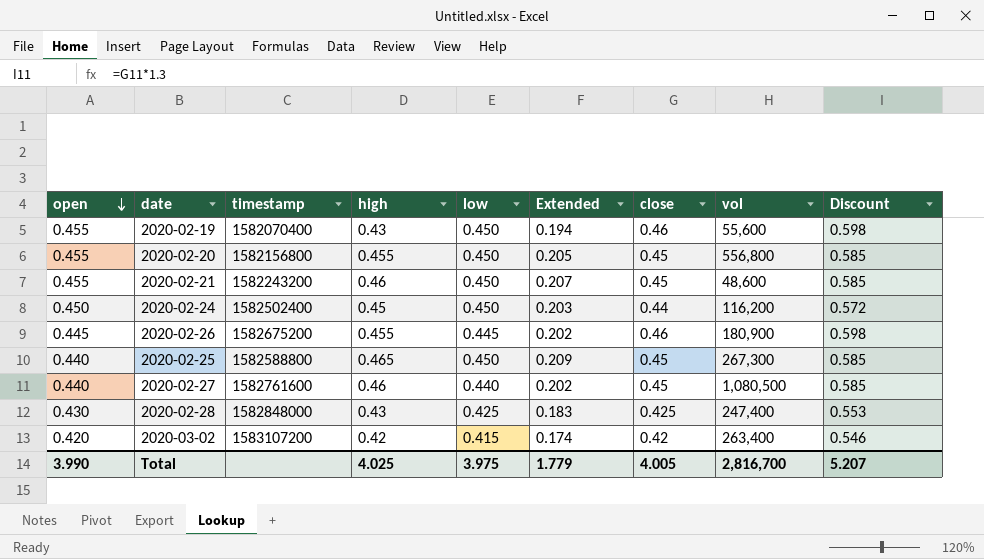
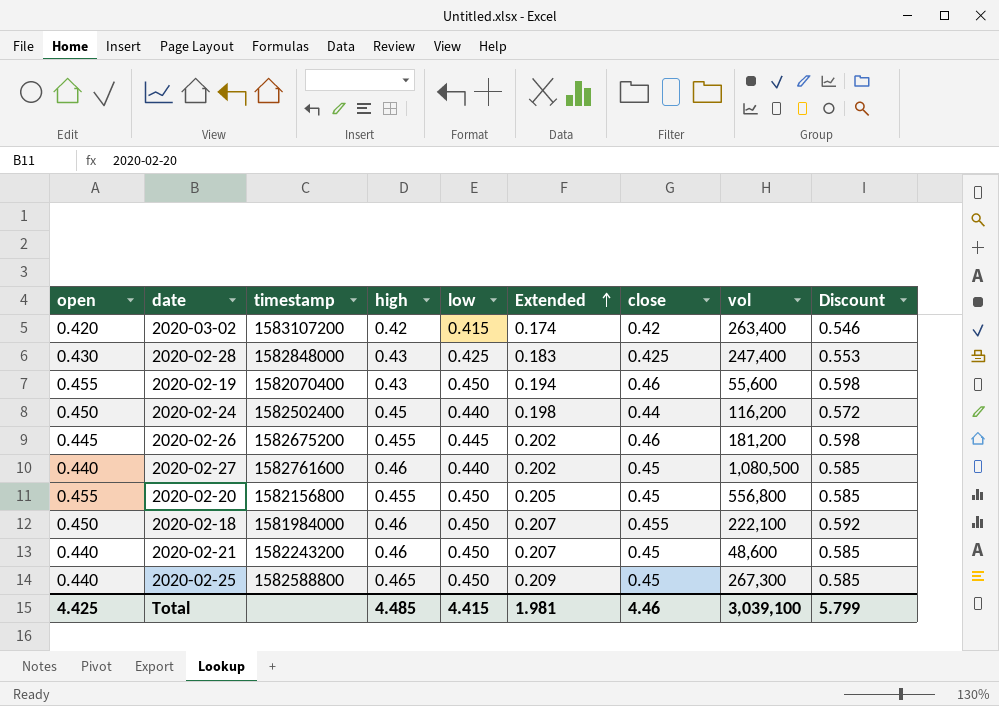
row order: open descending -> Extended ascending
2020-02-24 | low: 0.450 -> 0.440
2020-02-24 | Extended: 0.203 -> 0.198
2020-02-26 | vol: 180,900 -> 181,200
row 2020-02-18: none -> 0.450 | 1581984000 | 0.46 | 0.450 | 0.207 | 0.455 | 222,100 | 0.592
2020-02-21 | open: 0.455 -> 0.440
Total | open: 3.990 -> 4.425
Total | high: 4.025 -> 4.485
Total | low: 3.975 -> 4.415
Total | Extended: 1.779 -> 1.981
Total | close: 4.005 -> 4.46
Total | vol: 2,816,700 -> 3,039,100
Total | Discount: 5.207 -> 5.799

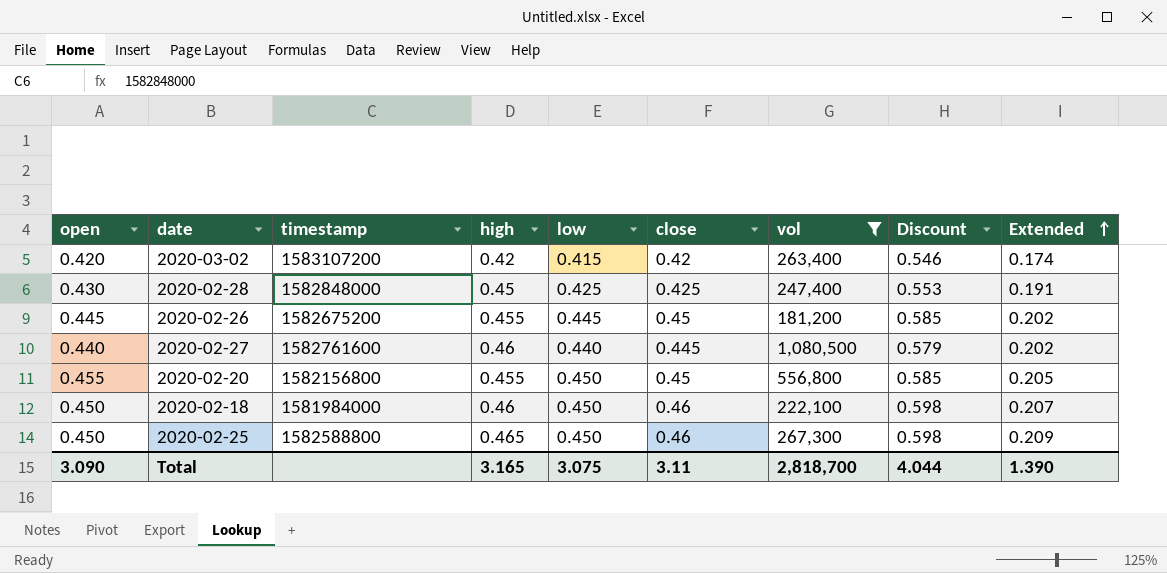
filter: none -> vol >= 181,200
column Extended | position: 6 -> 9
2020-02-28 | high: 0.43 -> 0.45
2020-02-28 | Extended: 0.183 -> 0.191
2020-02-26 | close: 0.46 -> 0.45
2020-02-26 | Discount: 0.598 -> 0.585
2020-02-27 | close: 0.45 -> 0.445
2020-02-27 | Discount: 0.585 -> 0.579
2020-02-18 | close: 0.455 -> 0.46
2020-02-18 | Discount: 0.592 -> 0.598
2020-02-25 | open: 0.440 -> 0.450
2020-02-25 | close: 0.45 -> 0.46
2020-02-25 | Discount: 0.585 -> 0.598
Total | open: 4.425 -> 3.090
Total | high: 4.485 -> 3.165
Total | low: 4.415 -> 3.075
Total | close: 4.46 -> 3.11
Total | vol: 3,039,100 -> 2,818,700
Total | Discount: 5.799 -> 4.044
Total | Extended: 1.981 -> 1.390

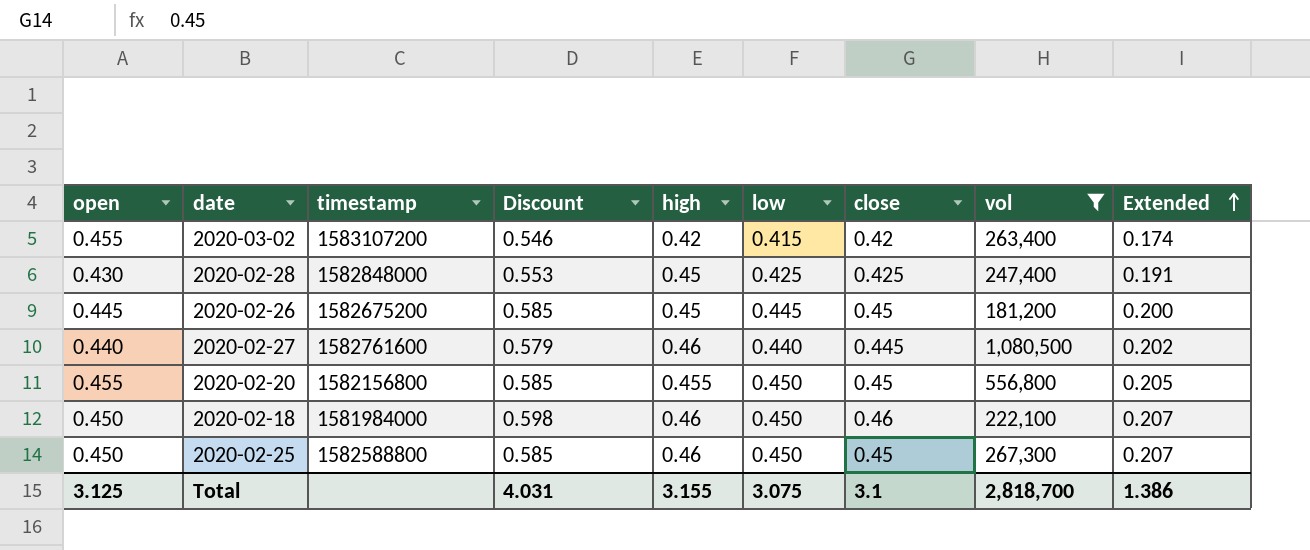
column Discount | position: 8 -> 4
2020-03-02 | open: 0.420 -> 0.455
2020-02-26 | high: 0.455 -> 0.45
2020-02-26 | Extended: 0.202 -> 0.200
2020-02-25 | Discount: 0.598 -> 0.585
2020-02-25 | high: 0.465 -> 0.46
2020-02-25 | close: 0.46 -> 0.45
2020-02-25 | Extended: 0.209 -> 0.207
Total | open: 3.090 -> 3.125
Total | Discount: 4.044 -> 4.031
Total | high: 3.165 -> 3.155
Total | close: 3.11 -> 3.1
Total | Extended: 1.390 -> 1.386

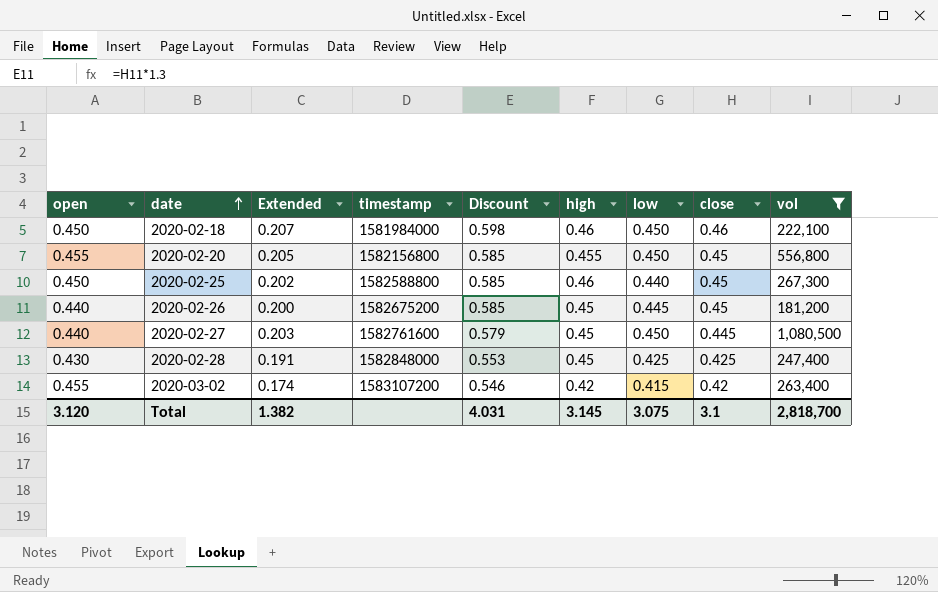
row order: Extended ascending -> date ascending
column Extended | position: 9 -> 3
2020-02-25 | Extended: 0.207 -> 0.202
2020-02-25 | low: 0.450 -> 0.440
2020-02-26 | open: 0.445 -> 0.440
2020-02-27 | Extended: 0.202 -> 0.203
2020-02-27 | high: 0.46 -> 0.45
2020-02-27 | low: 0.440 -> 0.450
Total | open: 3.125 -> 3.120
Total | Extended: 1.386 -> 1.382
Total | high: 3.155 -> 3.145

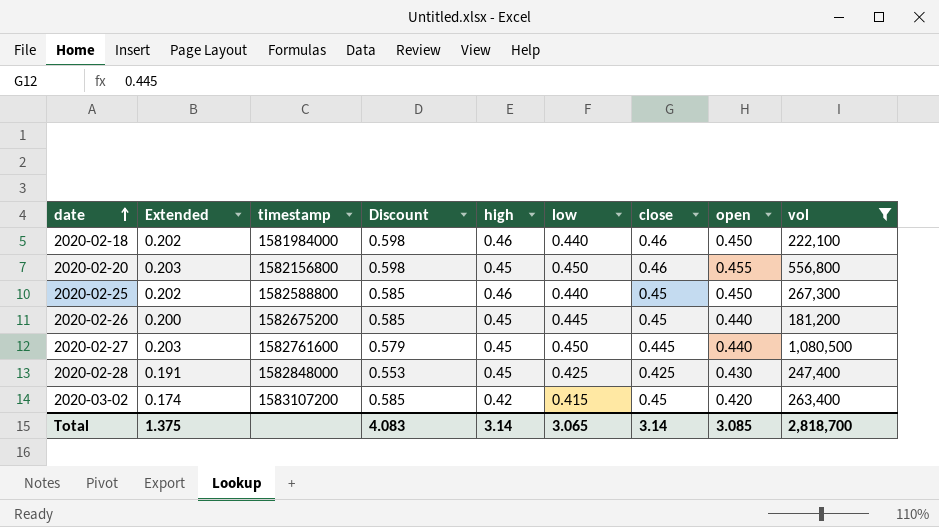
column open | position: 1 -> 8
2020-02-18 | Extended: 0.207 -> 0.202
2020-02-18 | low: 0.450 -> 0.440
2020-02-20 | Extended: 0.205 -> 0.203
2020-02-20 | Discount: 0.585 -> 0.598
2020-02-20 | high: 0.455 -> 0.45
2020-02-20 | close: 0.45 -> 0.46
2020-03-02 | Discount: 0.546 -> 0.585
2020-03-02 | close: 0.42 -> 0.45
2020-03-02 | open: 0.455 -> 0.420
Total | Extended: 1.382 -> 1.375
Total | Discount: 4.031 -> 4.083
Total | high: 3.145 -> 3.14
Total | low: 3.075 -> 3.065
Total | close: 3.1 -> 3.14
Total | open: 3.120 -> 3.085

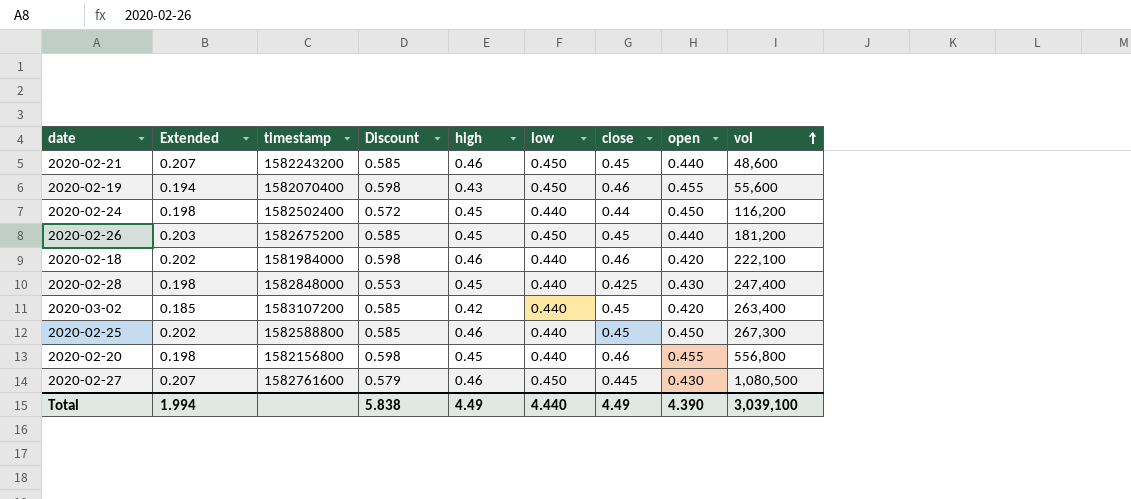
filter: vol >= 181,200 -> none
row order: date ascending -> vol ascending
2020-02-26 | Extended: 0.200 -> 0.203
2020-02-26 | low: 0.445 -> 0.450
2020-02-18 | open: 0.450 -> 0.420
2020-02-28 | Extended: 0.191 -> 0.198
2020-02-28 | low: 0.425 -> 0.440
2020-03-02 | Extended: 0.174 -> 0.185
2020-03-02 | low: 0.415 -> 0.440
2020-02-20 | Extended: 0.203 -> 0.198
2020-02-20 | low: 0.450 -> 0.440
2020-02-27 | Extended: 0.203 -> 0.207
2020-02-27 | high: 0.45 -> 0.46
2020-02-27 | open: 0.440 -> 0.430
Total | Extended: 1.375 -> 1.994
Total | Discount: 4.083 -> 5.838
Total | high: 3.14 -> 4.49
Total | low: 3.065 -> 4.440
Total | close: 3.14 -> 4.49
Total | open: 3.085 -> 4.390
Total | vol: 2,818,700 -> 3,039,100

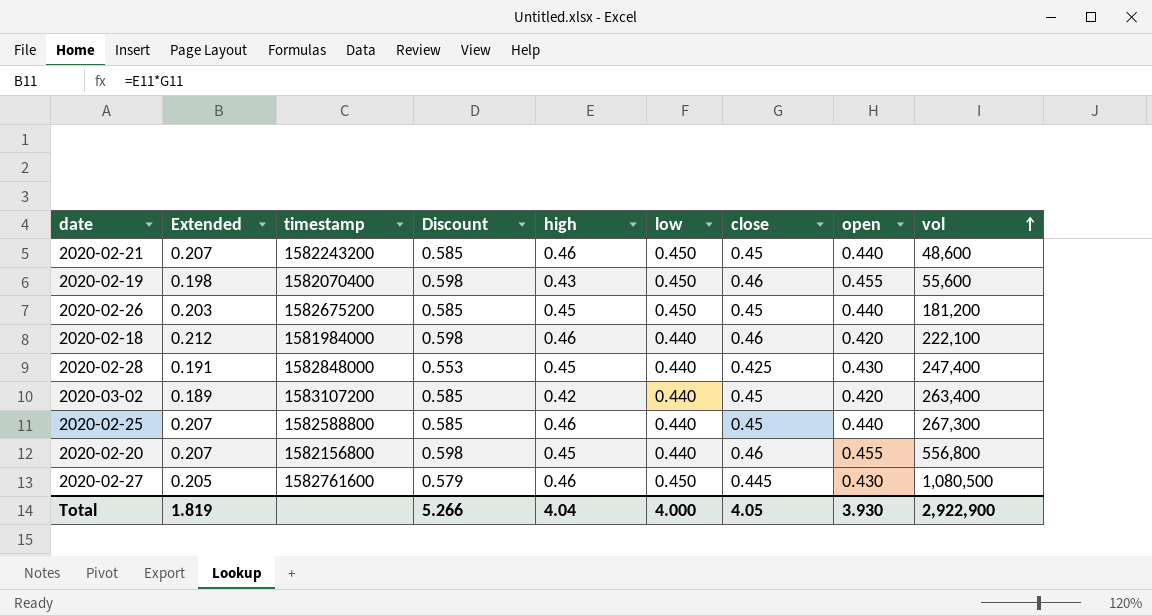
column Extended | formula: [high] * [low] -> [high] * [close]
row 2020-02-24: 0.198 | 1582502400 | 0.572 | 0.45 | 0.440 | 0.44 | 0.450 | 116,200 -> none
2020-02-25 | open: 0.450 -> 0.440
Total | Extended: 1.994 -> 1.819
Total | Discount: 5.838 -> 5.266
Total | high: 4.49 -> 4.04
Total | low: 4.440 -> 4.000
Total | close: 4.49 -> 4.05
Total | open: 4.390 -> 3.930
Total | vol: 3,039,100 -> 2,922,900

